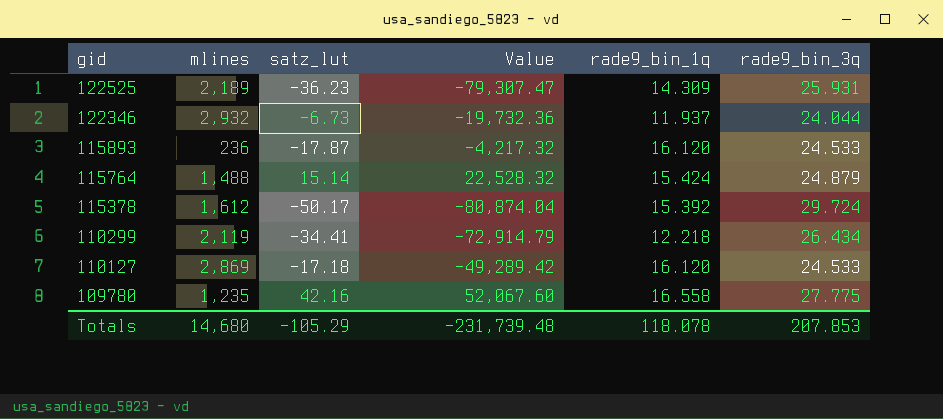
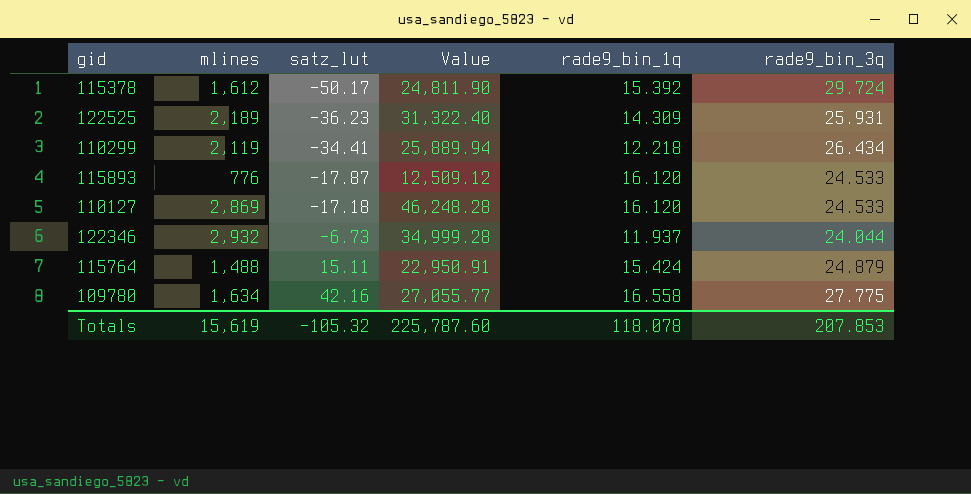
row order: gid descending -> satz_lut ascending
column Value | formula: [mlines] * [satz_lut] -> [mlines] * [rade9_bin_1q]
115893 | mlines: 236 -> 776
115764 | satz_lut: 15.14 -> 15.11
109780 | mlines: 1,235 -> 1,634
Totals | mlines: 14,680 -> 15,619
Totals | satz_lut: -105.29 -> -105.32
Totals | Value: -231,739.48 -> 225,787.60

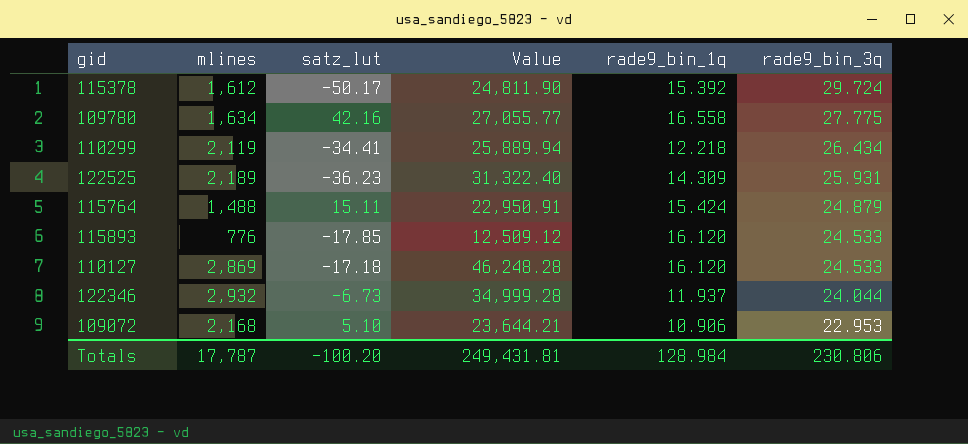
row order: satz_lut ascending -> rade9_bin_3q descending
115893 | satz_lut: -17.87 -> -17.85
row 109072: none -> 2,168 | 5.10 | 23,644.21 | 10.906 | 22.953
Totals | mlines: 15,619 -> 17,787
Totals | satz_lut: -105.32 -> -100.20
Totals | Value: 225,787.60 -> 249,431.81
Totals | rade9_bin_1q: 118.078 -> 128.984
Totals | rade9_bin_3q: 207.853 -> 230.806

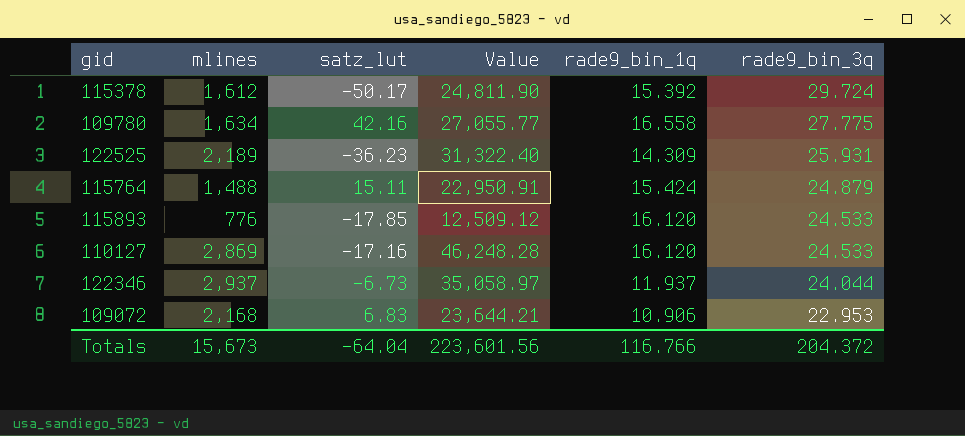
row 110299: 2,119 | -34.41 | 25,889.94 | 12.218 | 26.434 -> none
110127 | satz_lut: -17.18 -> -17.16
122346 | mlines: 2,932 -> 2,937
122346 | Value: 34,999.28 -> 35,058.97
109072 | satz_lut: 5.10 -> 6.83
Totals | mlines: 17,787 -> 15,673
Totals | satz_lut: -100.20 -> -64.04
Totals | Value: 249,431.81 -> 223,601.56
Totals | rade9_bin_1q: 128.984 -> 116.766
Totals | rade9_bin_3q: 230.806 -> 204.372

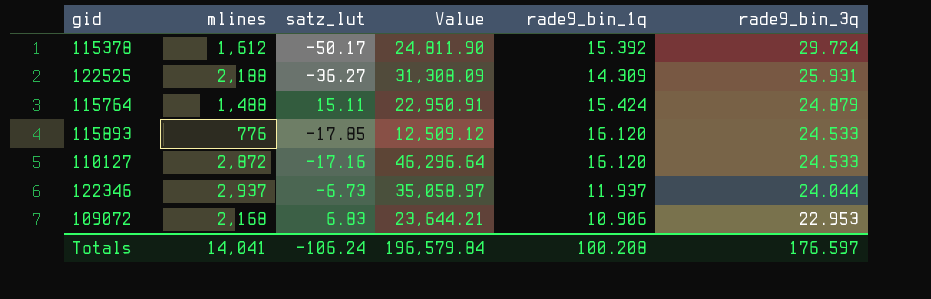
row 109780: 1,634 | 42.16 | 27,055.77 | 16.558 | 27.775 -> none
122525 | mlines: 2,189 -> 2,188
122525 | satz_lut: -36.23 -> -36.27
122525 | Value: 31,322.40 -> 31,308.09
110127 | mlines: 2,869 -> 2,872
110127 | Value: 46,248.28 -> 46,296.64
Totals | mlines: 15,673 -> 14,041
Totals | satz_lut: -64.04 -> -106.24
Totals | Value: 223,601.56 -> 196,579.84
Totals | rade9_bin_1q: 116.766 -> 100.208
Totals | rade9_bin_3q: 204.372 -> 176.597

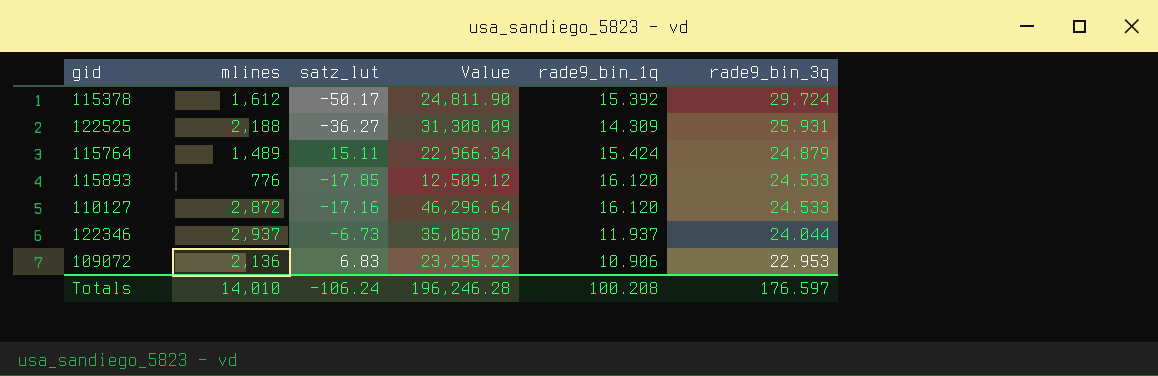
115764 | mlines: 1,488 -> 1,489
115764 | Value: 22,950.91 -> 22,966.34
109072 | mlines: 2,168 -> 2,136
109072 | Value: 23,644.21 -> 23,295.22
Totals | mlines: 14,041 -> 14,010
Totals | Value: 196,579.84 -> 196,246.28

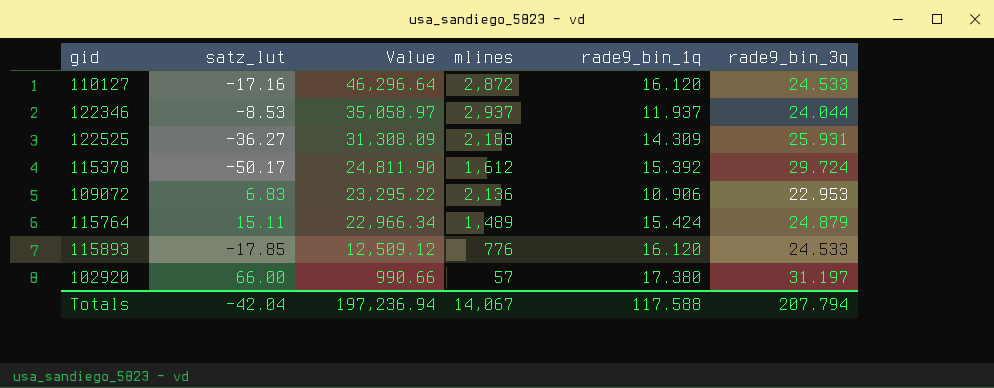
row order: rade9_bin_3q descending -> Value descending
column mlines | position: 2 -> 4
122346 | satz_lut: -6.73 -> -8.53
row 102920: none -> 66.00 | 990.66 | 57 | 17.380 | 31.197
Totals | satz_lut: -106.24 -> -42.04
Totals | Value: 196,246.28 -> 197,236.94
Totals | mlines: 14,010 -> 14,067
Totals | rade9_bin_1q: 100.208 -> 117.588
Totals | rade9_bin_3q: 176.597 -> 207.794

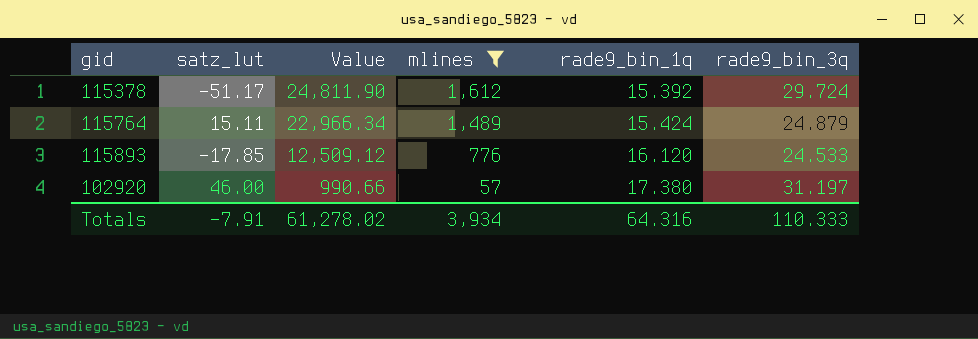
filter: none -> mlines <= 1,612
115378 | satz_lut: -50.17 -> -51.17
102920 | satz_lut: 66.00 -> 46.00
Totals | satz_lut: -42.04 -> -7.91
Totals | Value: 197,236.94 -> 61,278.02
Totals | mlines: 14,067 -> 3,934
Totals | rade9_bin_1q: 117.588 -> 64.316
Totals | rade9_bin_3q: 207.794 -> 110.333

